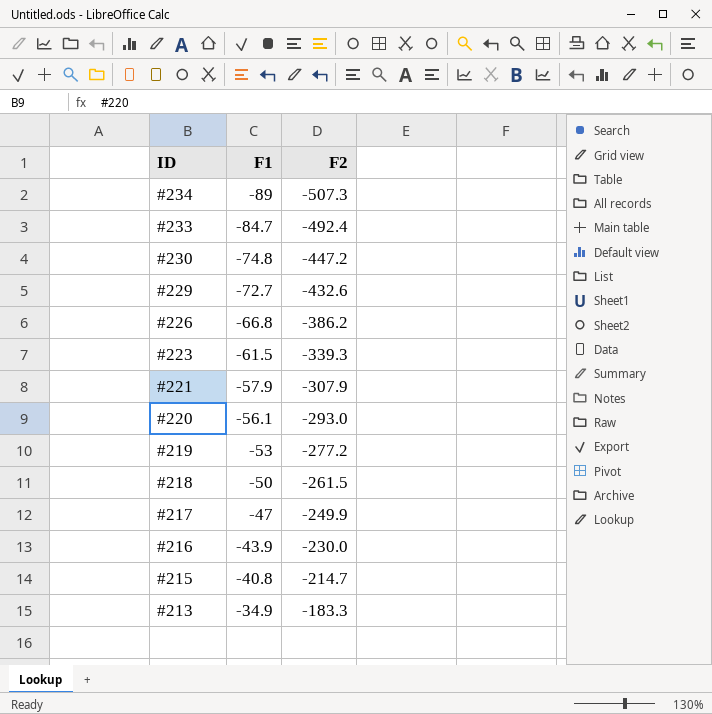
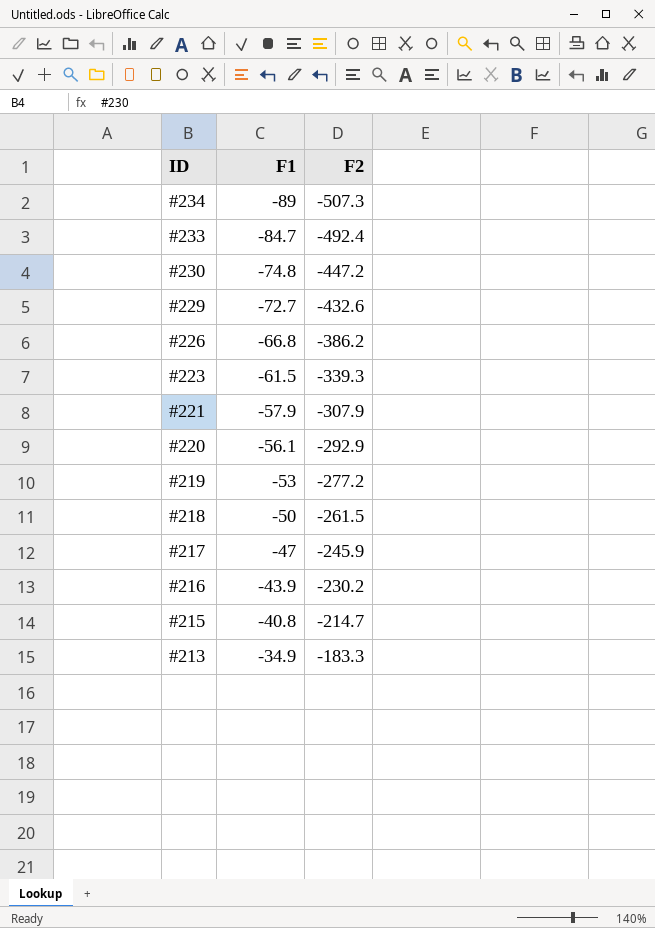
#220 | F2: -293.0 -> -292.9
#217 | F2: -249.9 -> -245.9
#216 | F2: -230.0 -> -230.2

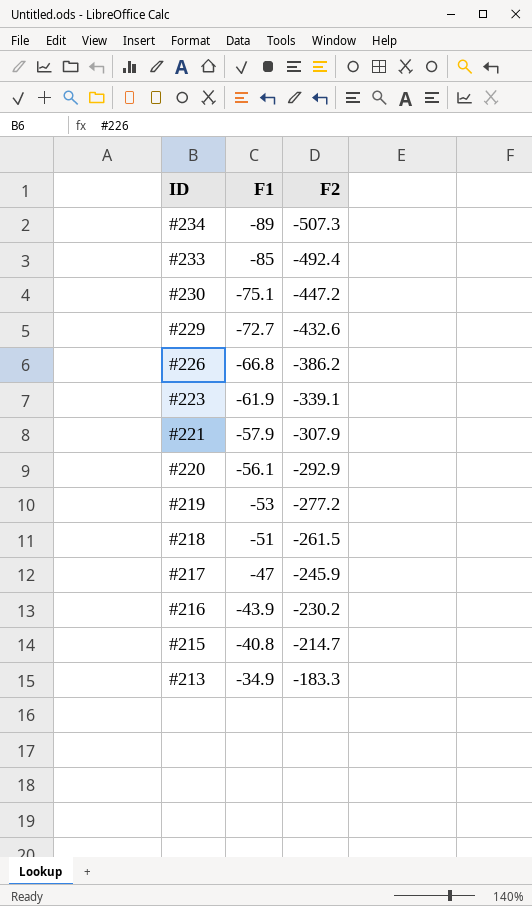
#233 | F1: -84.7 -> -85
#230 | F1: -74.8 -> -75.1
#223 | F1: -61.5 -> -61.9
#223 | F2: -339.3 -> -339.1
#218 | F1: -50 -> -51

